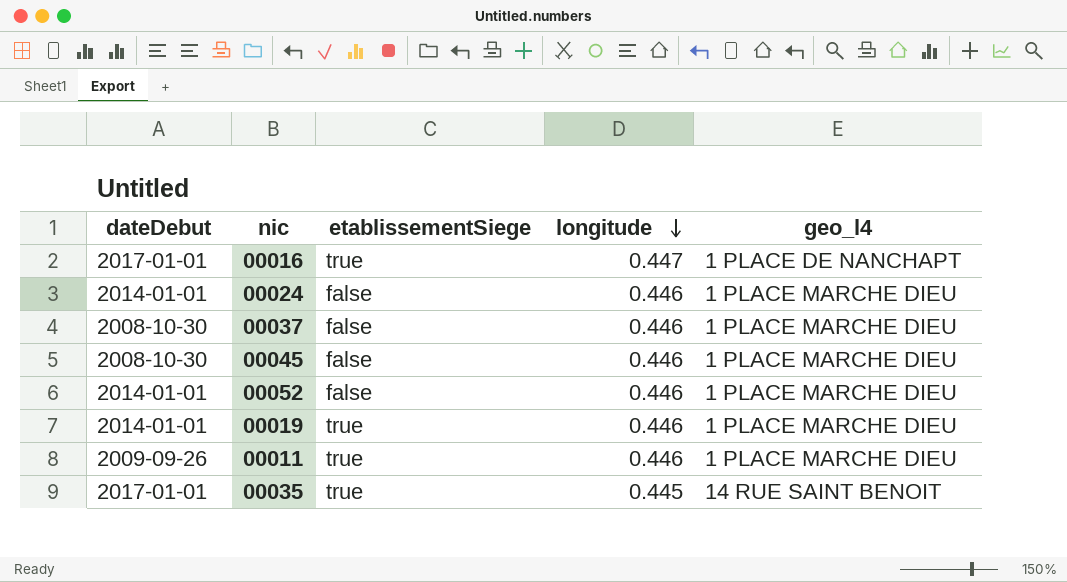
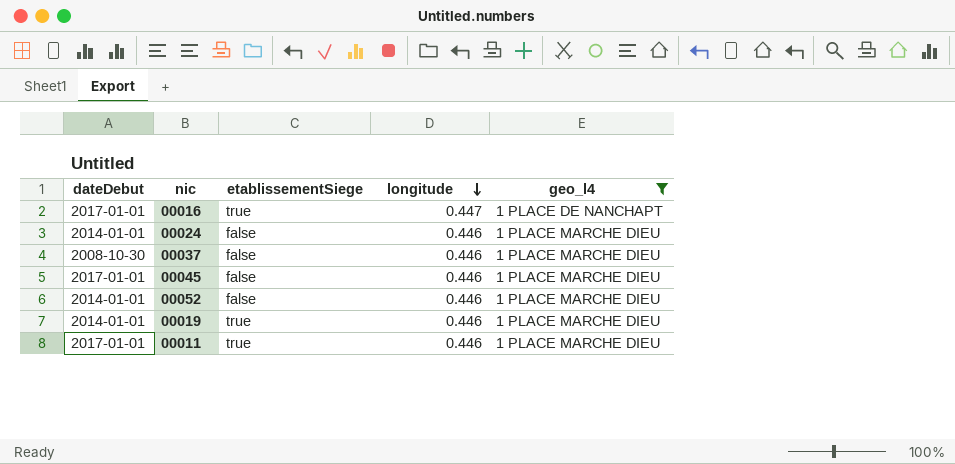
filter: none -> geo_l4 != 14 RUE SAINT BENOIT
00045 | dateDebut: 2008-10-30 -> 2017-01-01
00011 | dateDebut: 2009-09-26 -> 2017-01-01

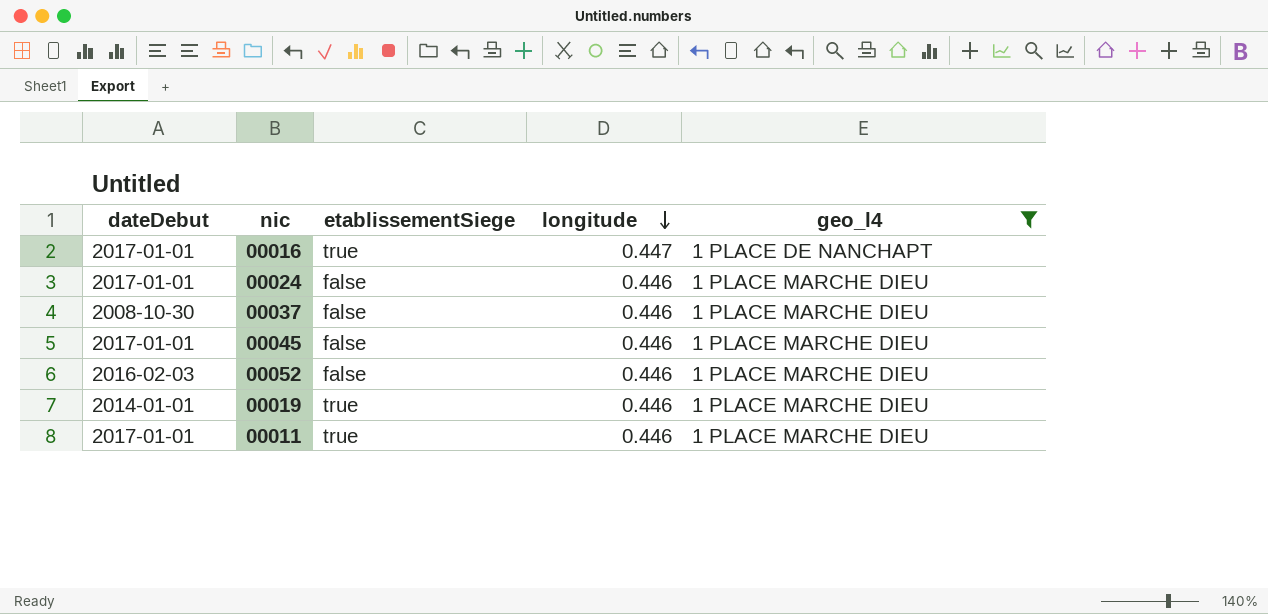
00024 | dateDebut: 2014-01-01 -> 2017-01-01
00052 | dateDebut: 2014-01-01 -> 2016-02-03

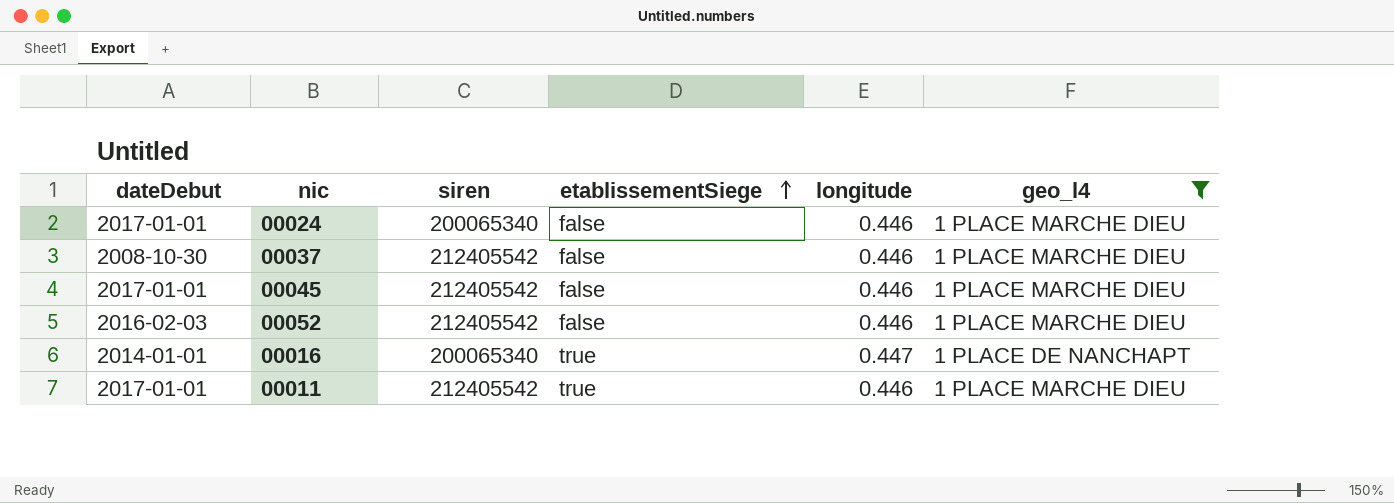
row order: longitude descending -> etablissementSiege ascending
column siren | position: none -> 3
row 00019: 2014-01-01 | true | 0.446 | 1 PLACE MARCHE DIEU -> none
00016 | dateDebut: 2017-01-01 -> 2014-01-01

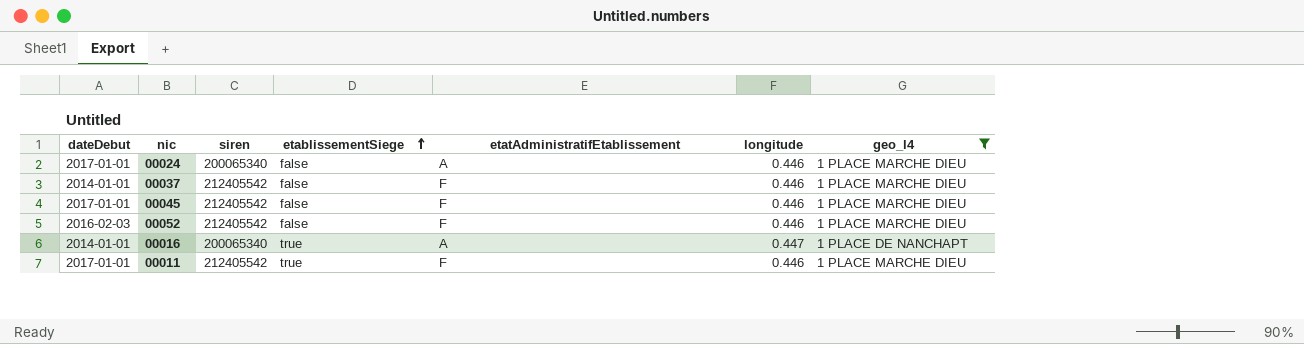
column etatAdministratifEtablissement | position: none -> 5
00037 | dateDebut: 2008-10-30 -> 2014-01-01

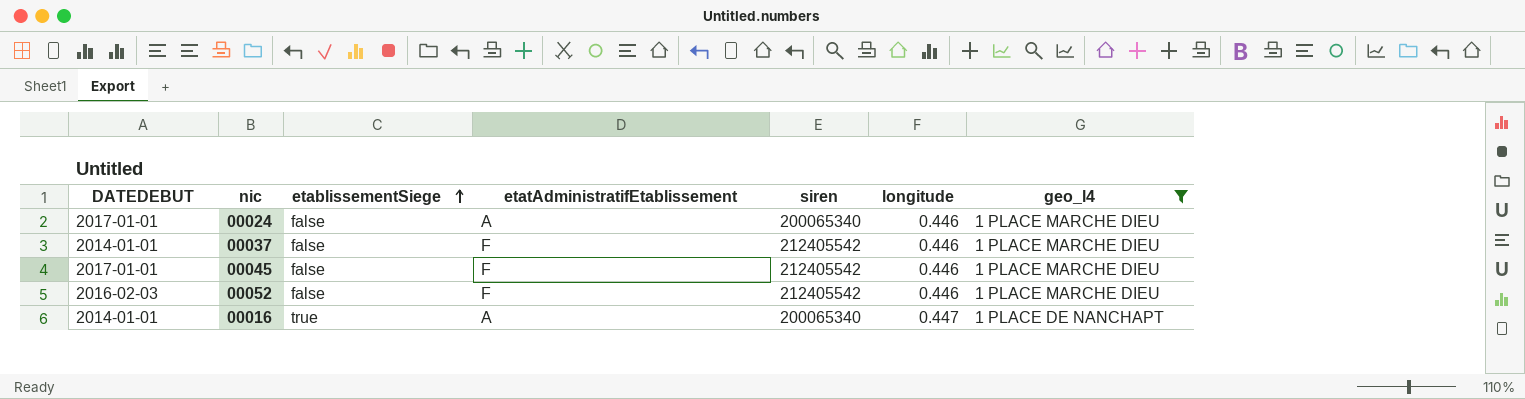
column name: dateDebut -> DATEDEBUT
column siren | position: 3 -> 5
row 00011: 2017-01-01 | 212405542 | true | F | 0.446 | 1 PLACE MARCHE DIEU -> none

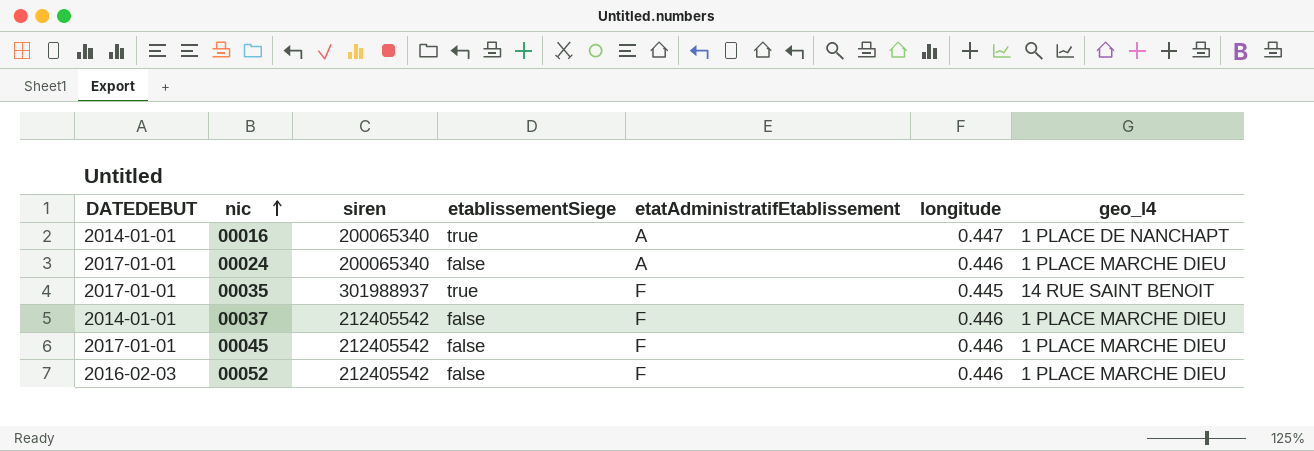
filter: geo_l4 != 14 RUE SAINT BENOIT -> none
row order: etablissementSiege ascending -> nic ascending
column siren | position: 5 -> 3

